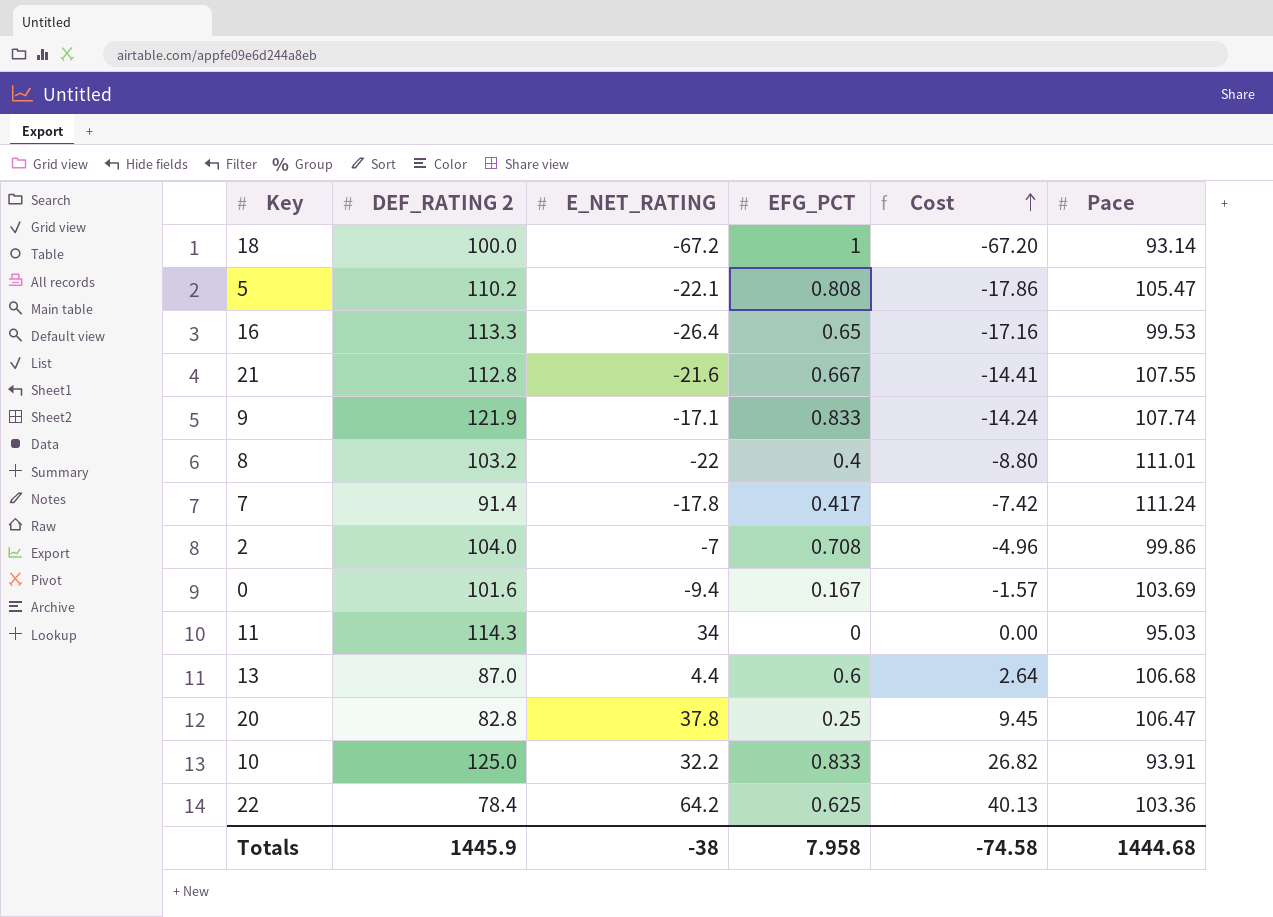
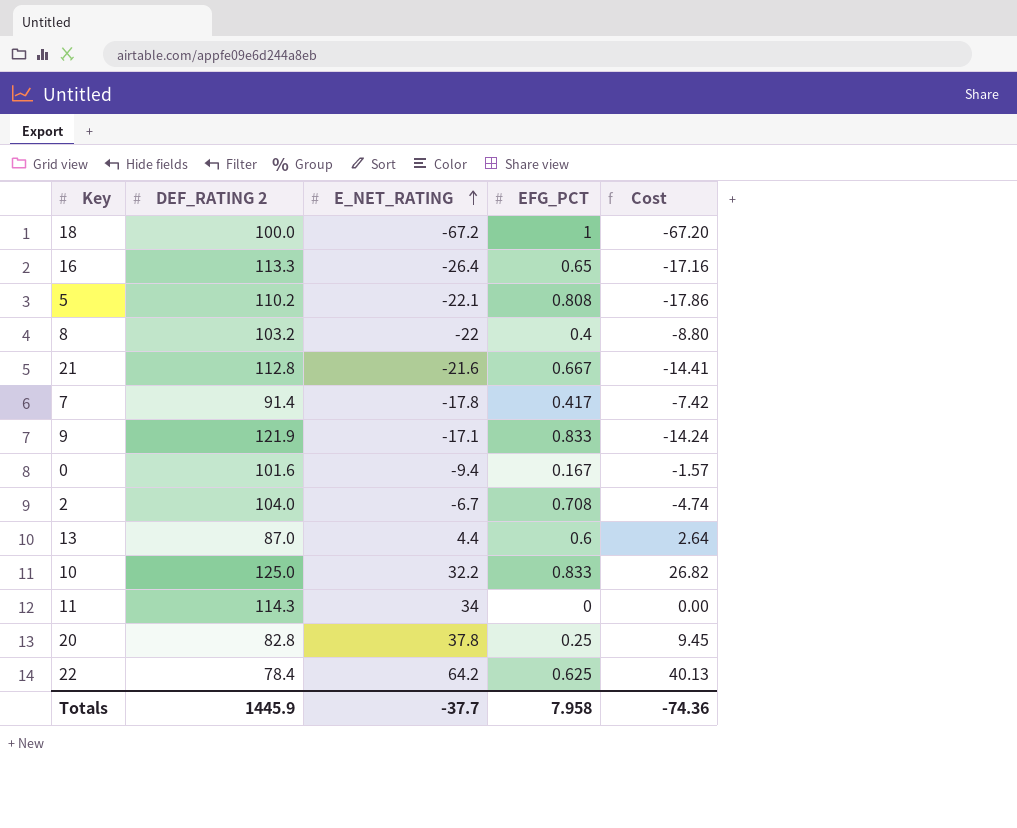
row order: Cost ascending -> E_NET_RATING ascending
column Pace | position: 6 -> none
2 | E_NET_RATING: -7 -> -6.7
2 | Cost: -4.96 -> -4.74
Totals | E_NET_RATING: -38 -> -37.7
Totals | Cost: -74.58 -> -74.36

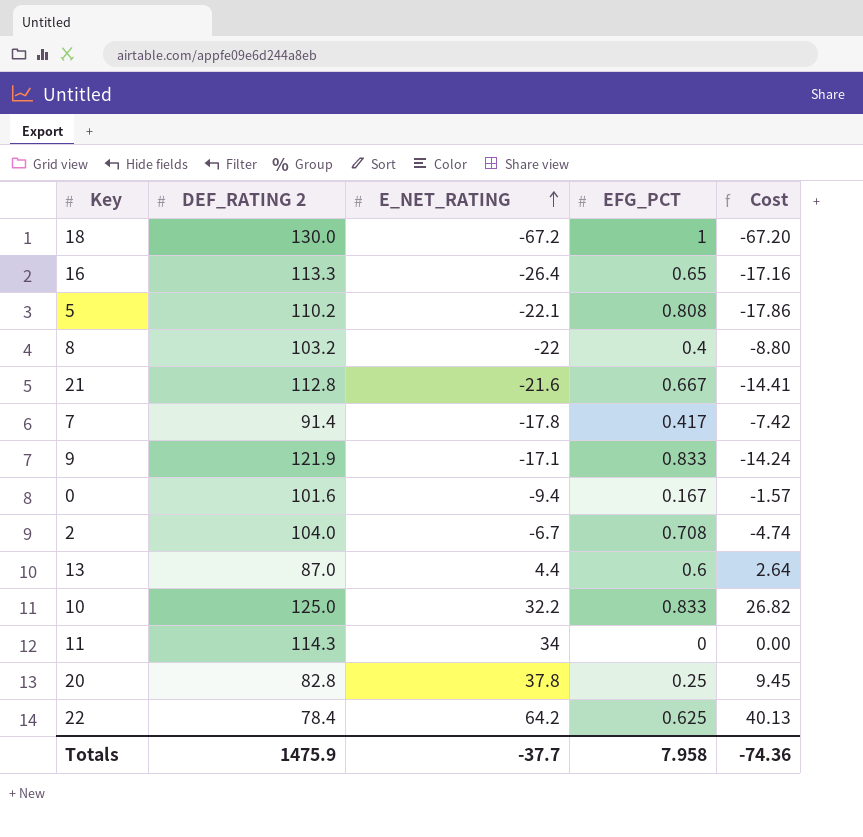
18 | DEF_RATING 2: 100.0 -> 130.0
Totals | DEF_RATING 2: 1445.9 -> 1475.9

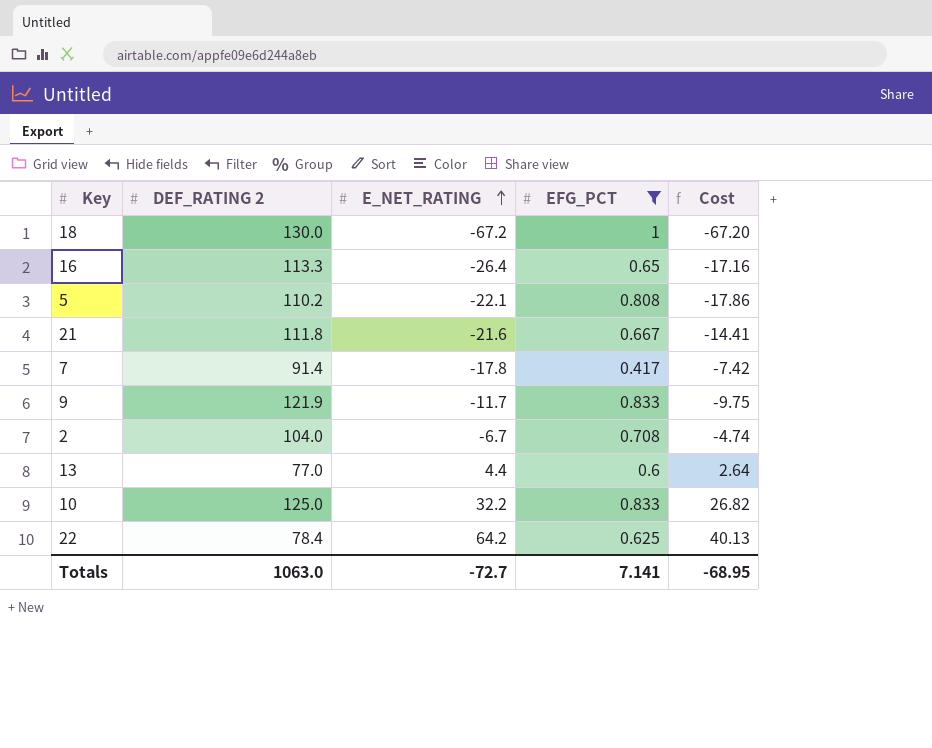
filter: none -> EFG_PCT >= 0.417
21 | DEF_RATING 2: 112.8 -> 111.8
9 | E_NET_RATING: -17.1 -> -11.7
9 | Cost: -14.24 -> -9.75
13 | DEF_RATING 2: 87.0 -> 77.0
Totals | DEF_RATING 2: 1475.9 -> 1063.0
Totals | E_NET_RATING: -37.7 -> -72.7
Totals | EFG_PCT: 7.958 -> 7.141
Totals | Cost: -74.36 -> -68.95

